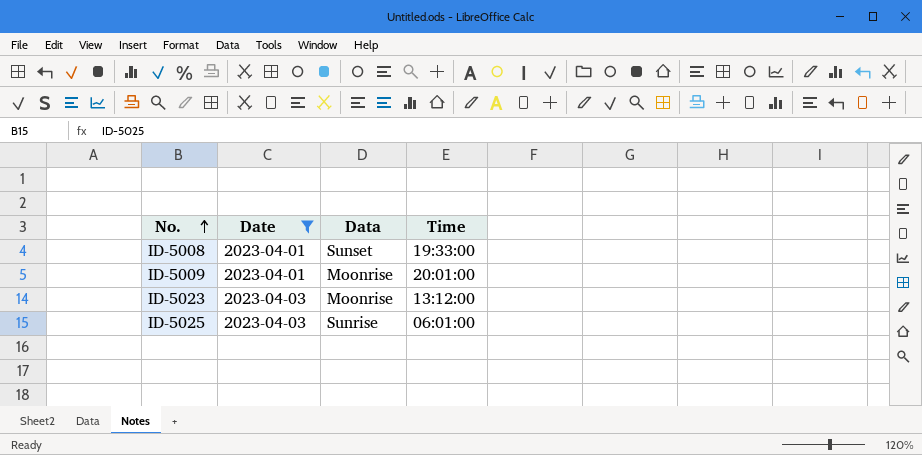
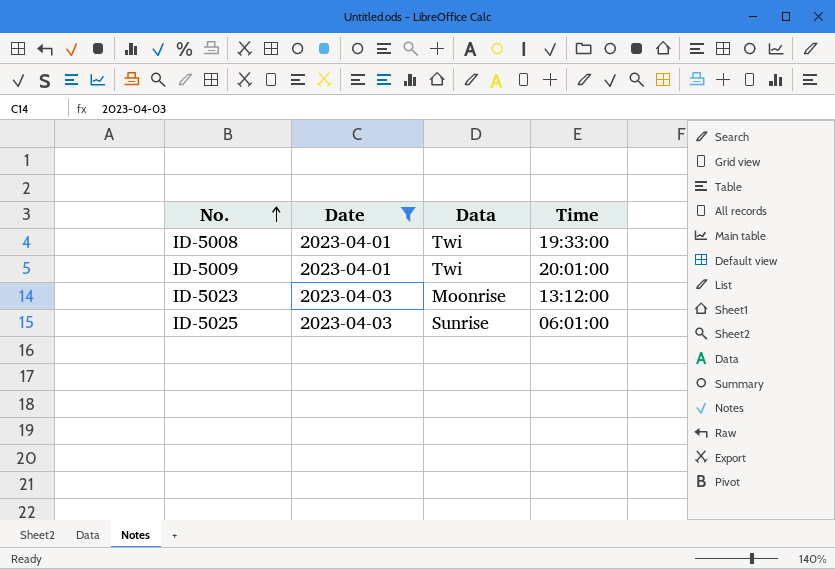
ID-5008 | Data: Sunset -> Twi
ID-5009 | Data: Moonrise -> Twi

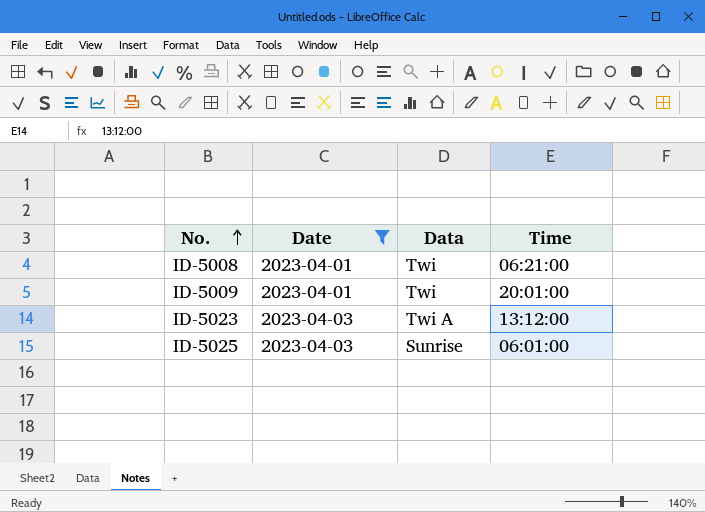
ID-5008 | Time: 19:33:00 -> 06:21:00
ID-5023 | Data: Moonrise -> Twi A

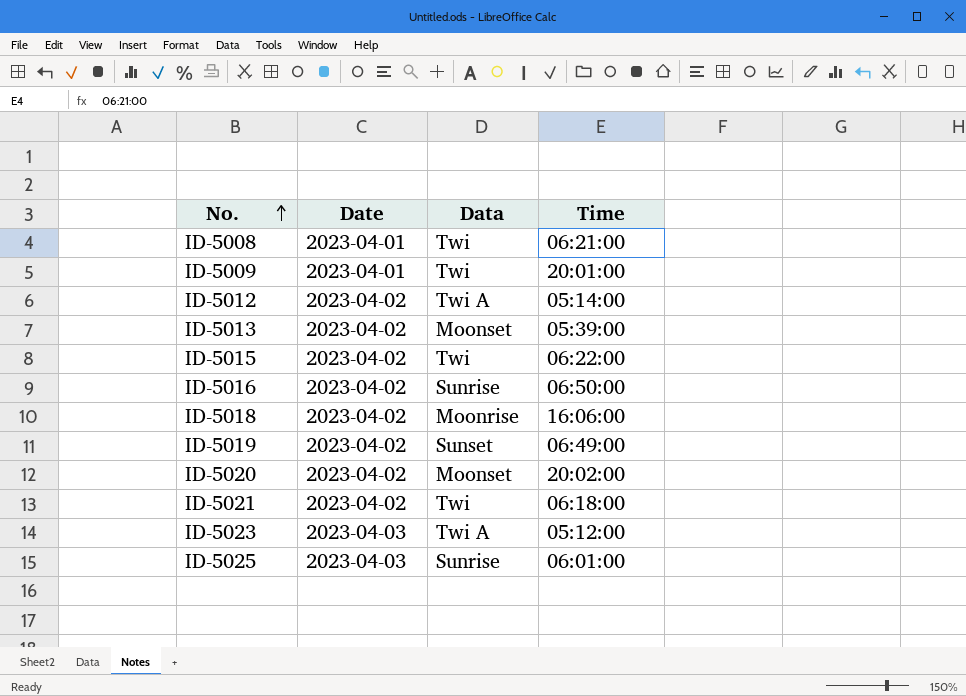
filter: Date != 2023-04-02 -> none
ID-5023 | Time: 13:12:00 -> 05:12:00

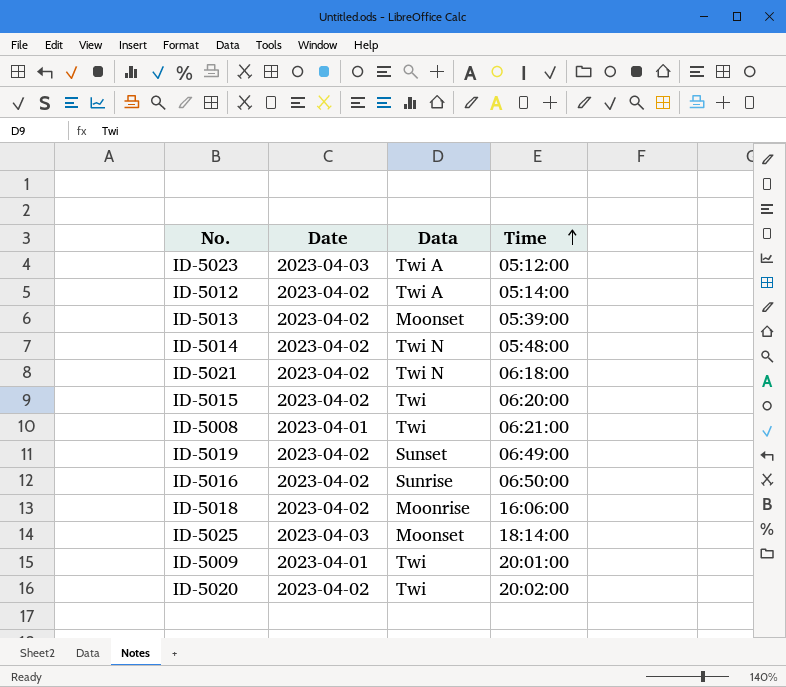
row order: No. ascending -> Time ascending
row ID-5014: none -> 2023-04-02 | Twi N | 05:48:00
ID-5021 | Data: Twi -> Twi N
ID-5015 | Time: 06:22:00 -> 06:20:00
ID-5025 | Data: Sunrise -> Moonset
ID-5025 | Time: 06:01:00 -> 18:14:00
ID-5020 | Data: Moonset -> Twi

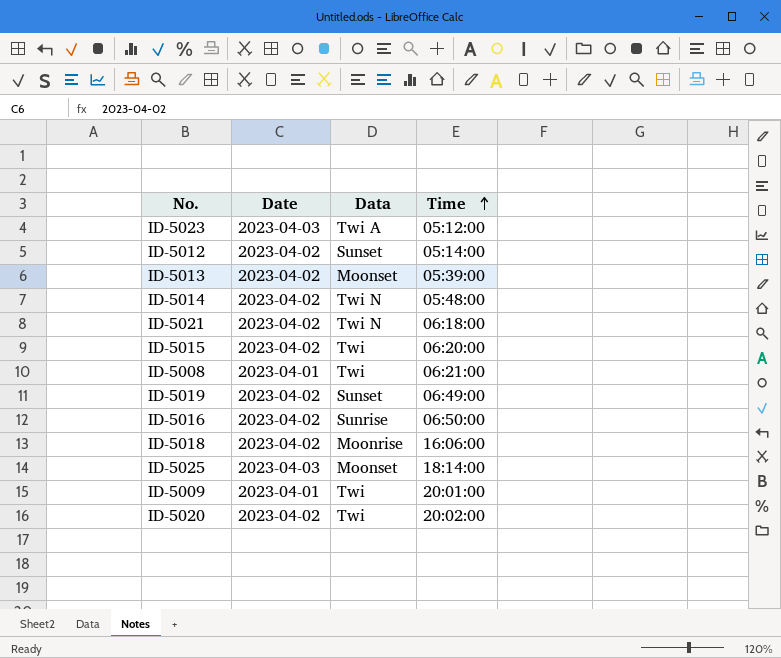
ID-5012 | Data: Twi A -> Sunset

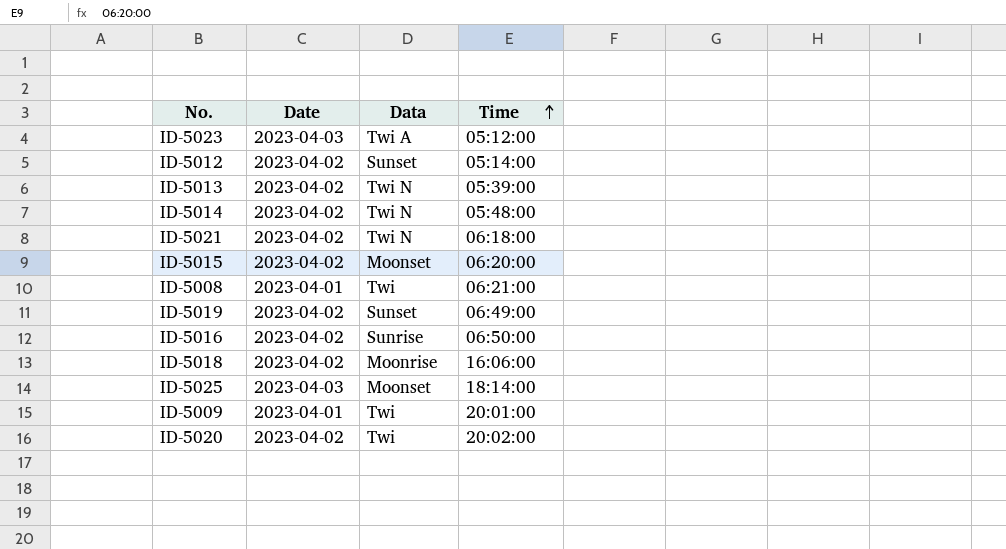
ID-5013 | Data: Moonset -> Twi N
ID-5015 | Data: Twi -> Moonset

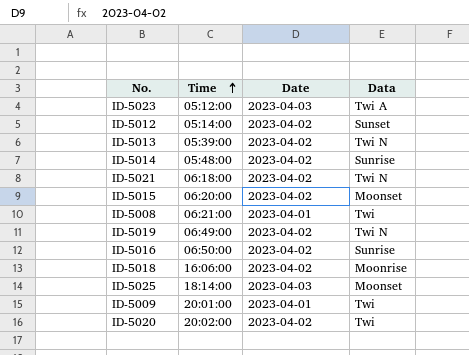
column Time | position: 4 -> 2
ID-5014 | Data: Twi N -> Sunrise
ID-5019 | Data: Sunset -> Twi N

